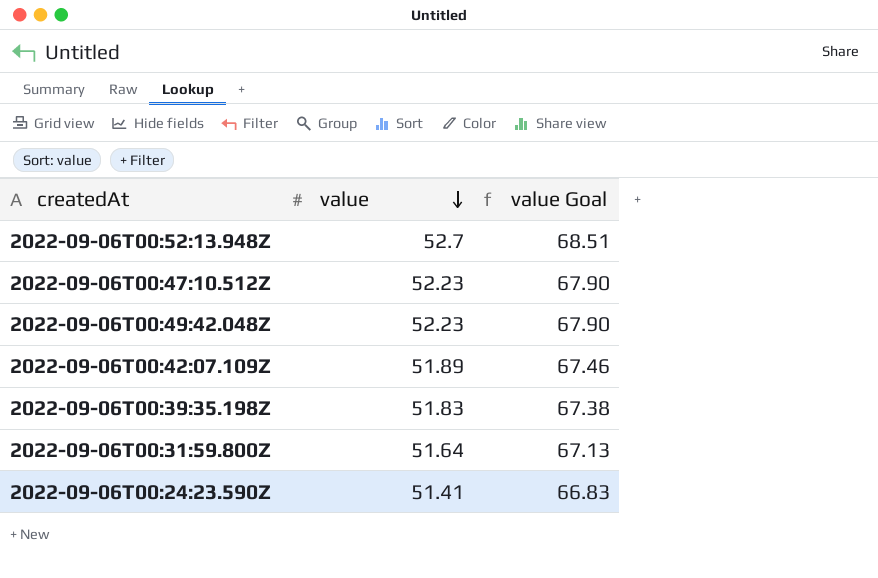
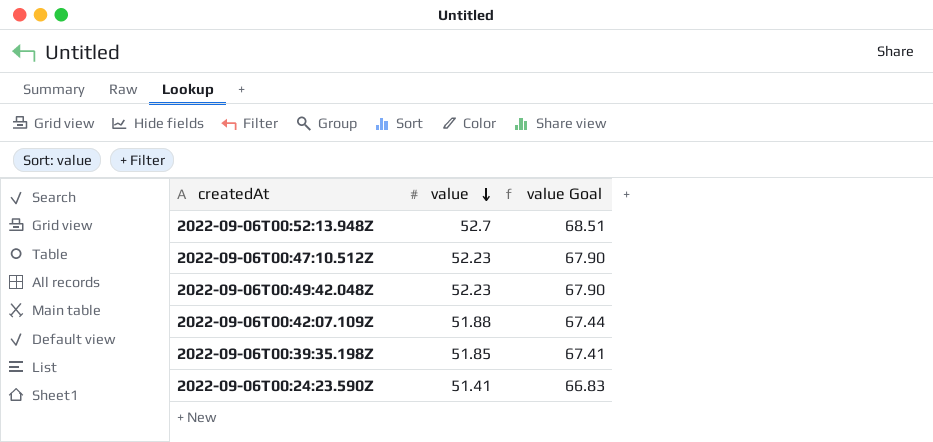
row 2022-09-06T00:31:59.800Z: 51.64 | 67.13 -> none
2022-09-06T00:42:07.109Z | value: 51.89 -> 51.88
2022-09-06T00:42:07.109Z | value Goal: 67.46 -> 67.44
2022-09-06T00:39:35.198Z | value: 51.83 -> 51.85
2022-09-06T00:39:35.198Z | value Goal: 67.38 -> 67.41

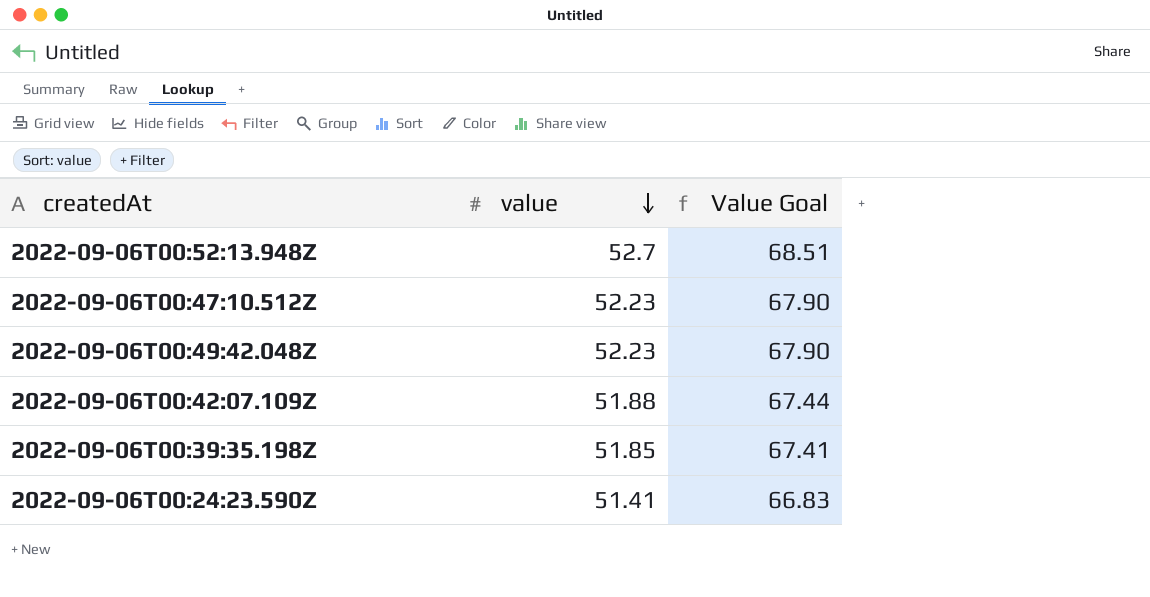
column name: value Goal -> Value Goal

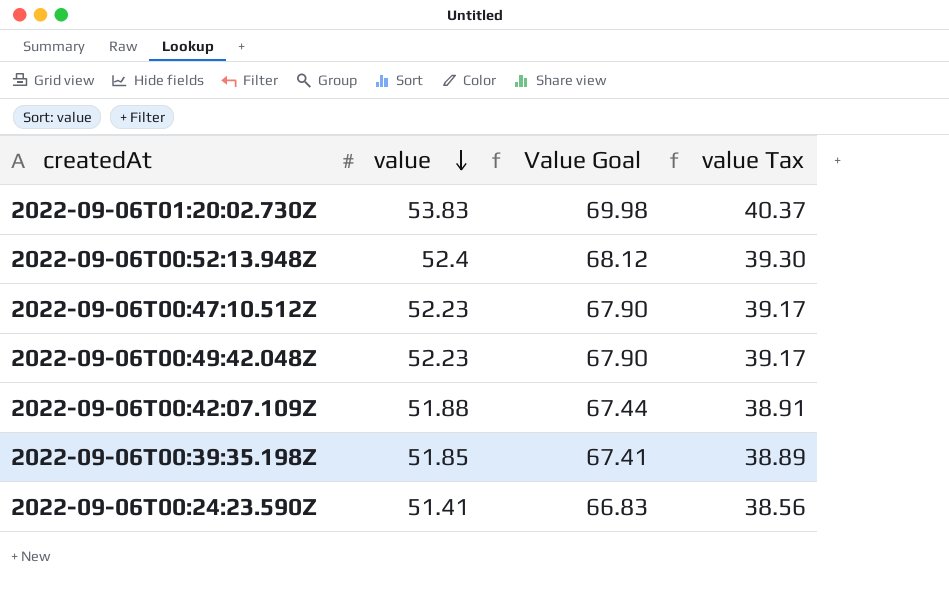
column value Tax | formula: none -> [value] * 0.75
row 2022-09-06T01:20:02.730Z: none -> 53.83 | 69.98 | 40.37
2022-09-06T00:52:13.948Z | value: 52.7 -> 52.4
2022-09-06T00:52:13.948Z | Value Goal: 68.51 -> 68.12

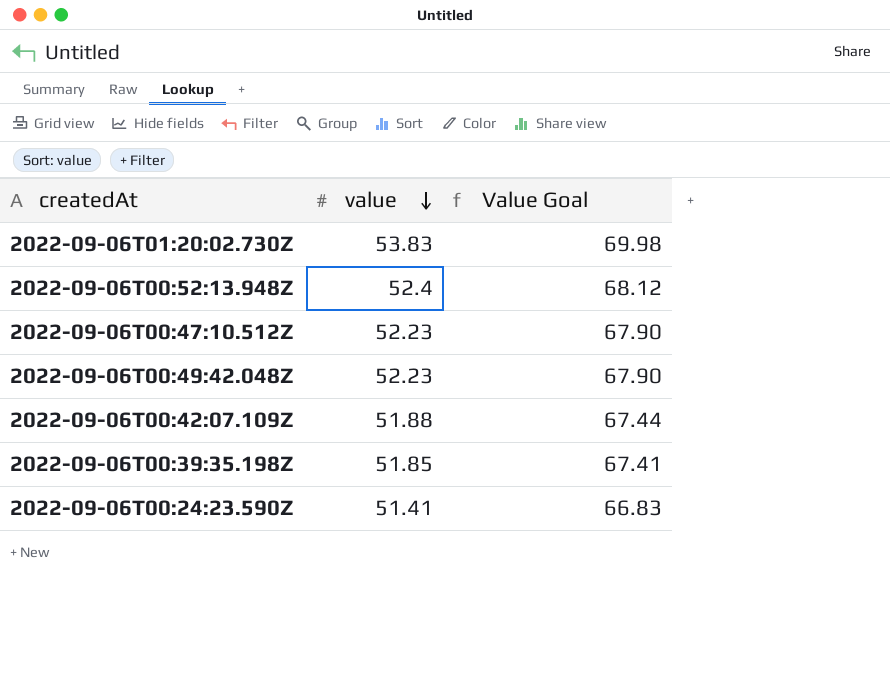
column value Tax | formula: [value] * 0.75 -> none

